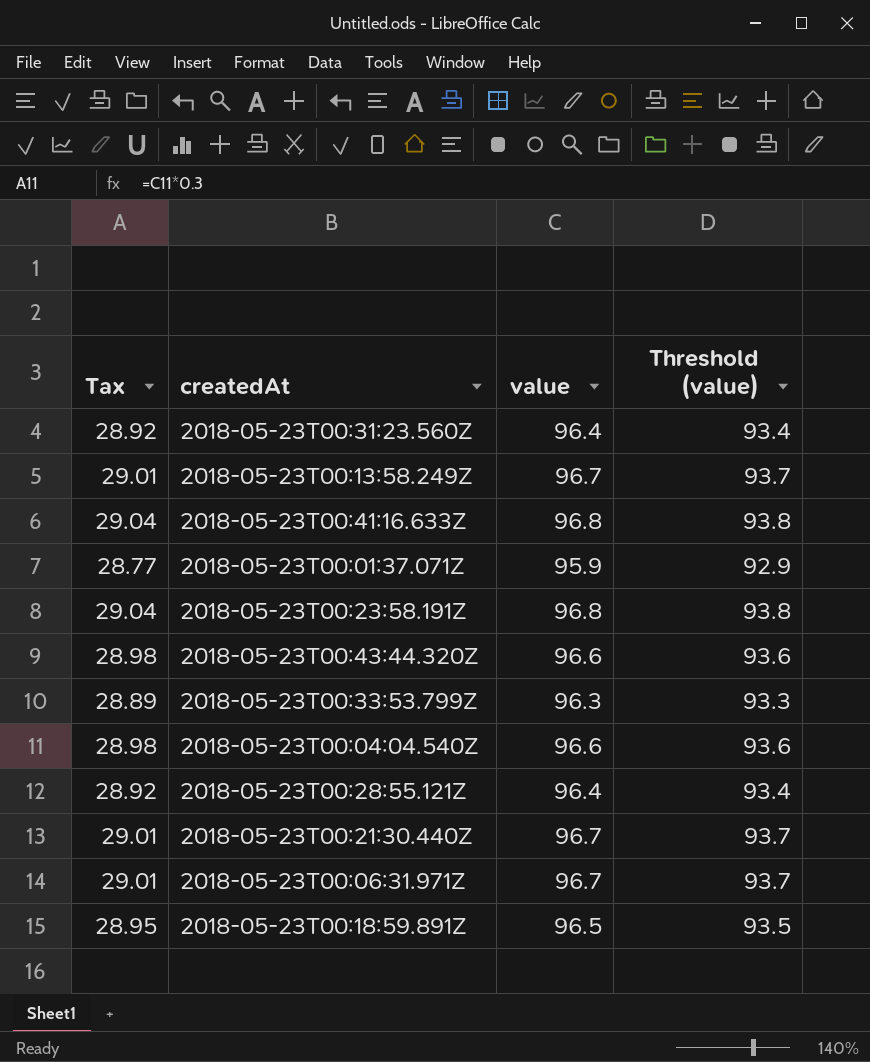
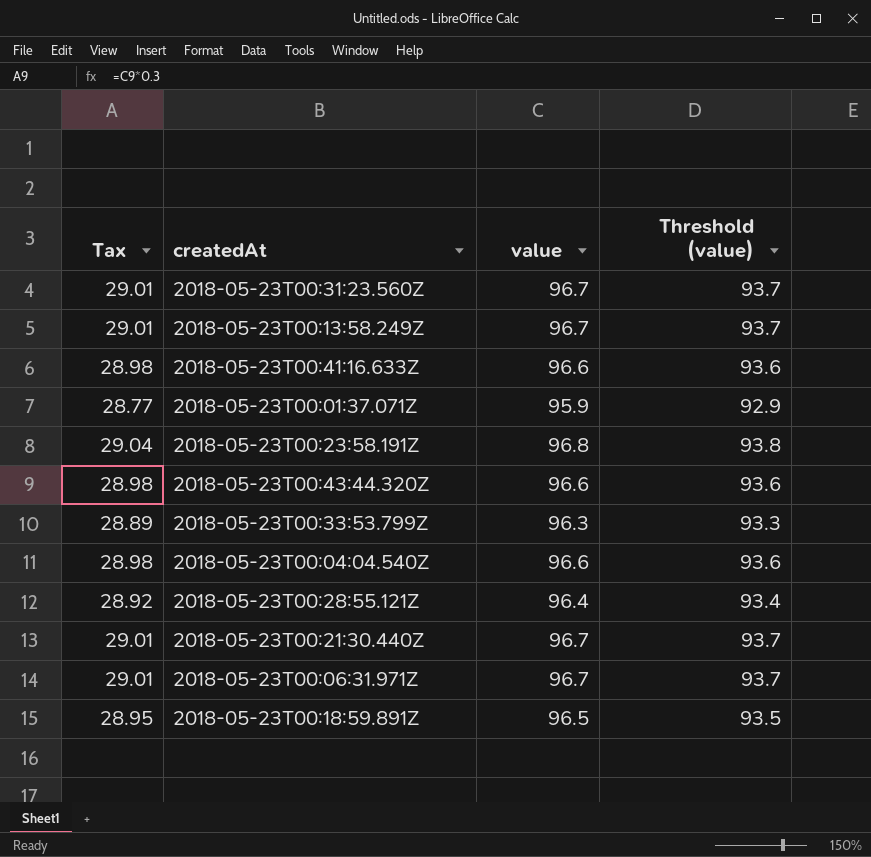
2018-05-23T00:31:23.560Z | Tax: 28.92 -> 29.01
2018-05-23T00:31:23.560Z | value: 96.4 -> 96.7
2018-05-23T00:31:23.560Z | Threshold (value): 93.4 -> 93.7
2018-05-23T00:41:16.633Z | Tax: 29.04 -> 28.98
2018-05-23T00:41:16.633Z | value: 96.8 -> 96.6
2018-05-23T00:41:16.633Z | Threshold (value): 93.8 -> 93.6

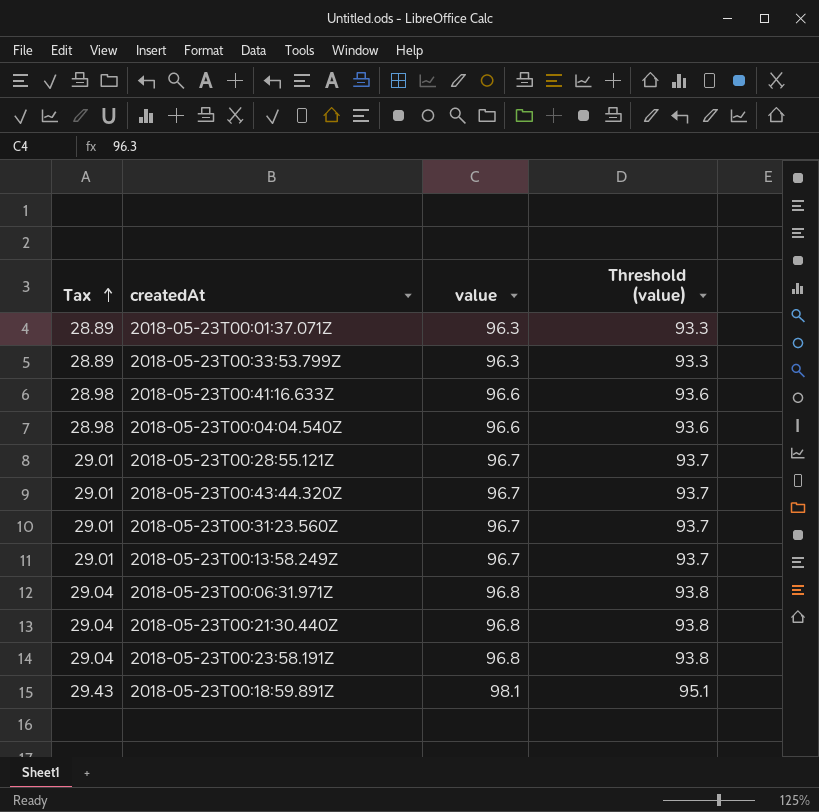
row order: none -> Tax ascending
2018-05-23T00:01:37.071Z | Tax: 28.77 -> 28.89
2018-05-23T00:01:37.071Z | value: 95.9 -> 96.3
2018-05-23T00:01:37.071Z | Threshold (value): 92.9 -> 93.3
2018-05-23T00:28:55.121Z | Tax: 28.92 -> 29.01
2018-05-23T00:28:55.121Z | value: 96.4 -> 96.7
2018-05-23T00:28:55.121Z | Threshold (value): 93.4 -> 93.7
2018-05-23T00:43:44.320Z | Tax: 28.98 -> 29.01
2018-05-23T00:43:44.320Z | value: 96.6 -> 96.7
2018-05-23T00:43:44.320Z | Threshold (value): 93.6 -> 93.7
2018-05-23T00:06:31.971Z | Tax: 29.01 -> 29.04
2018-05-23T00:06:31.971Z | value: 96.7 -> 96.8
2018-05-23T00:06:31.971Z | Threshold (value): 93.7 -> 93.8
2018-05-23T00:21:30.440Z | Tax: 29.01 -> 29.04
2018-05-23T00:21:30.440Z | value: 96.7 -> 96.8
2018-05-23T00:21:30.440Z | Threshold (value): 93.7 -> 93.8
2018-05-23T00:18:59.891Z | Tax: 28.95 -> 29.43
2018-05-23T00:18:59.891Z | value: 96.5 -> 98.1
2018-05-23T00:18:59.891Z | Threshold (value): 93.5 -> 95.1

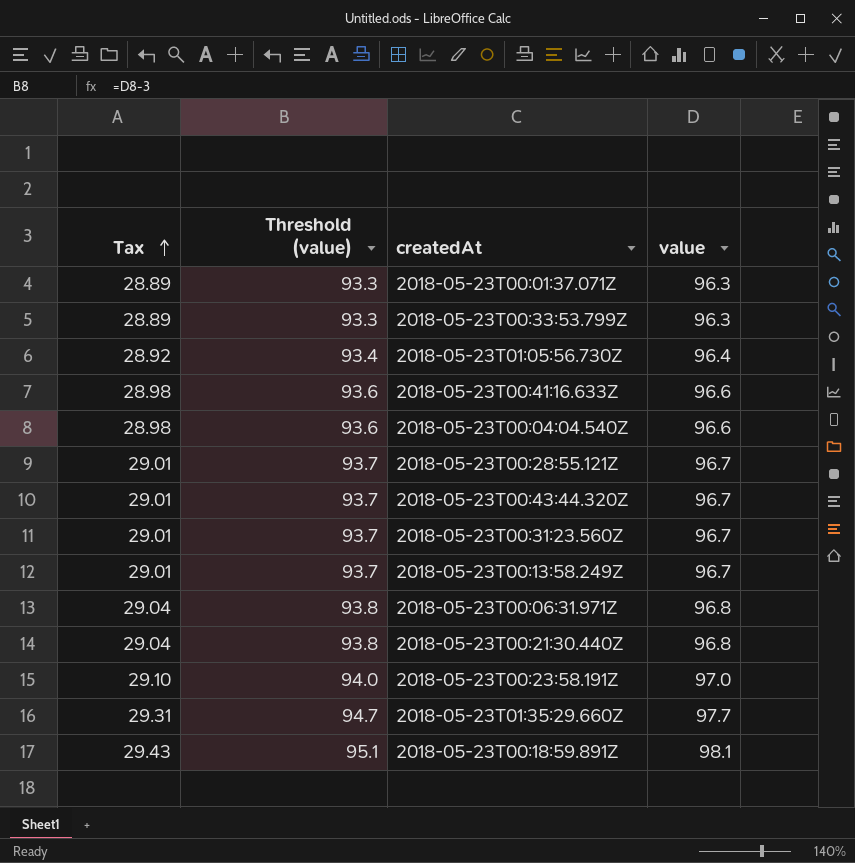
column Threshold (value) | position: 4 -> 2
row 2018-05-23T01:05:56.730Z: none -> 28.92 | 93.4 | 96.4
2018-05-23T00:23:58.191Z | Tax: 29.04 -> 29.10
2018-05-23T00:23:58.191Z | Threshold (value): 93.8 -> 94.0
2018-05-23T00:23:58.191Z | value: 96.8 -> 97.0
row 2018-05-23T01:35:29.660Z: none -> 29.31 | 94.7 | 97.7

